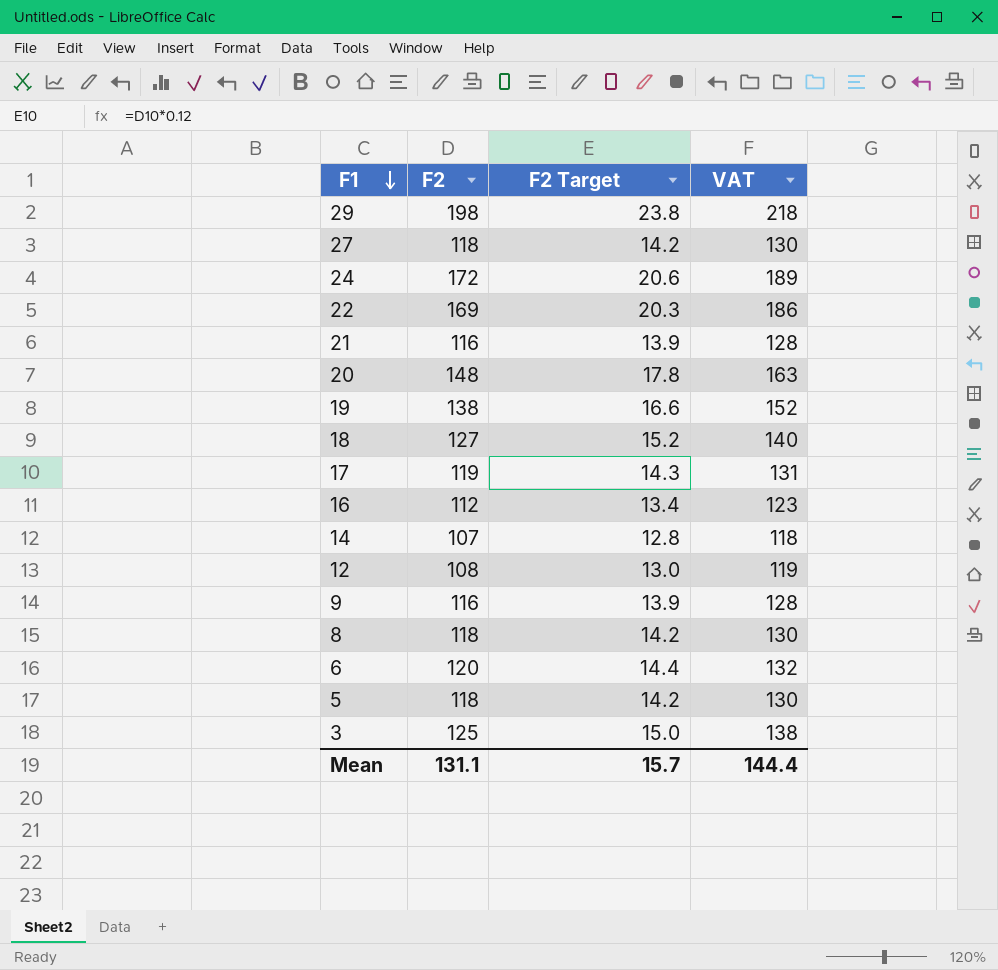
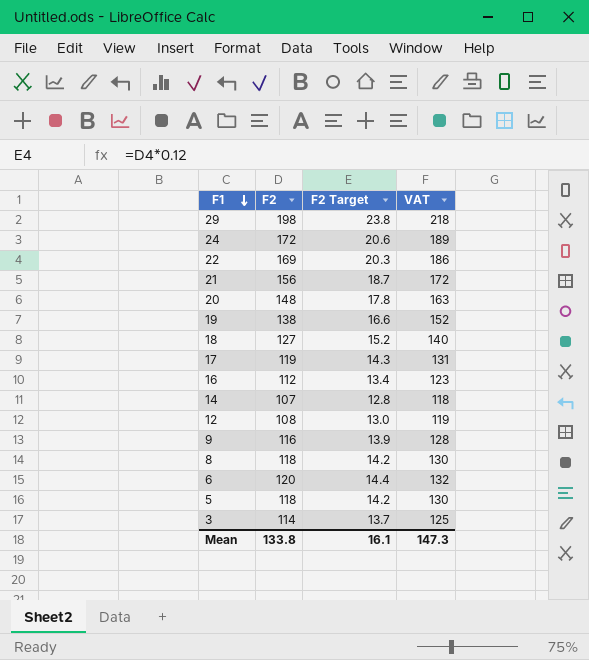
row 27: 118 | 14.2 | 130 -> none
21 | F2: 116 -> 156
21 | F2 Target: 13.9 -> 18.7
21 | VAT: 128 -> 172
3 | F2: 125 -> 114
3 | F2 Target: 15.0 -> 13.7
3 | VAT: 138 -> 125
Mean | F2: 131.1 -> 133.8
Mean | F2 Target: 15.7 -> 16.1
Mean | VAT: 144.4 -> 147.3

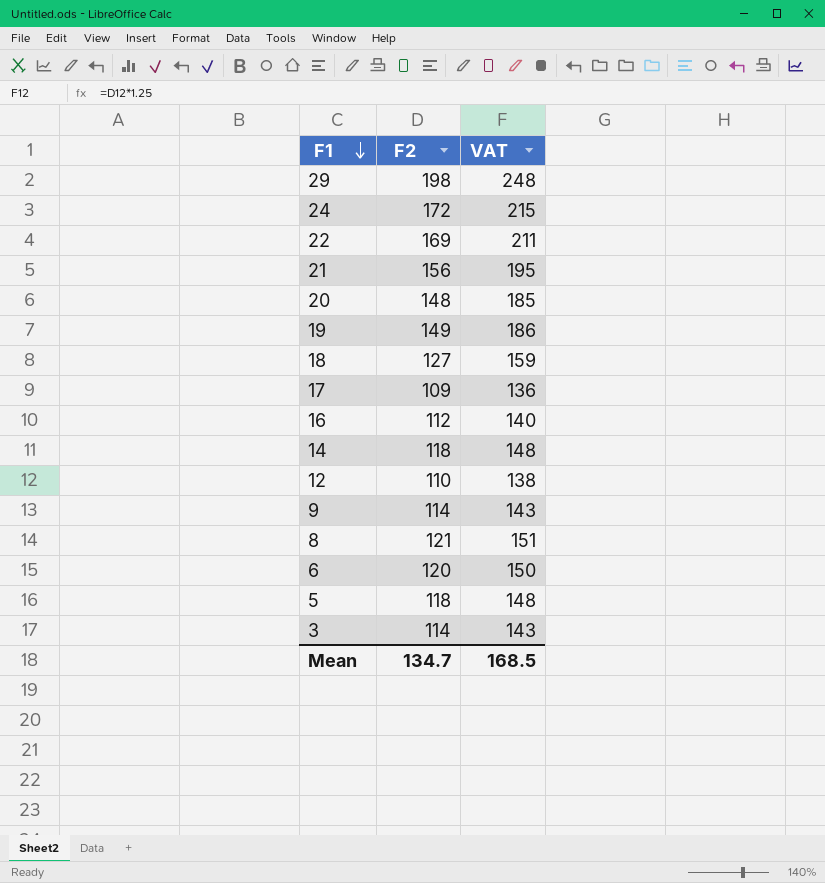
column F2 Target | formula: [F2] * 0.12 -> none
column VAT | formula: [F2] * 1.1 -> [F2] * 1.25
19 | F2: 138 -> 149
17 | F2: 119 -> 109
14 | F2: 107 -> 118
12 | F2: 108 -> 110
9 | F2: 116 -> 114
8 | F2: 118 -> 121
Mean | F2: 133.8 -> 134.7
Mean | VAT: 147.3 -> 168.5

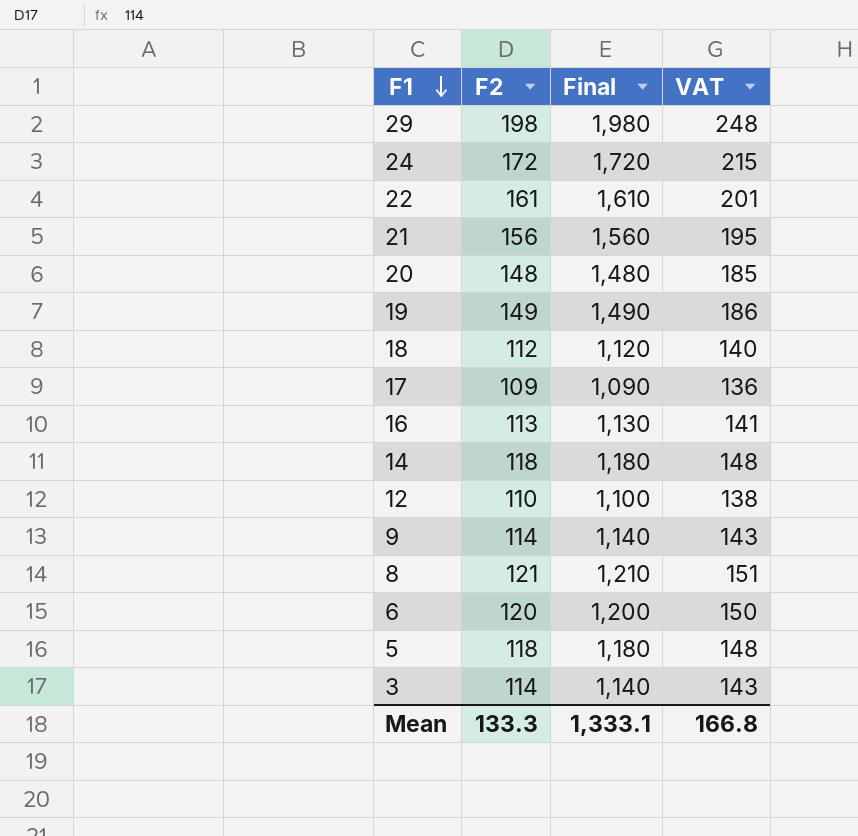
column Final | formula: none -> [F2] * 10
22 | F2: 169 -> 161
22 | VAT: 211 -> 201
18 | F2: 127 -> 112
18 | VAT: 159 -> 140
16 | F2: 112 -> 113
16 | VAT: 140 -> 141
Mean | F2: 134.7 -> 133.3
Mean | VAT: 168.5 -> 166.8

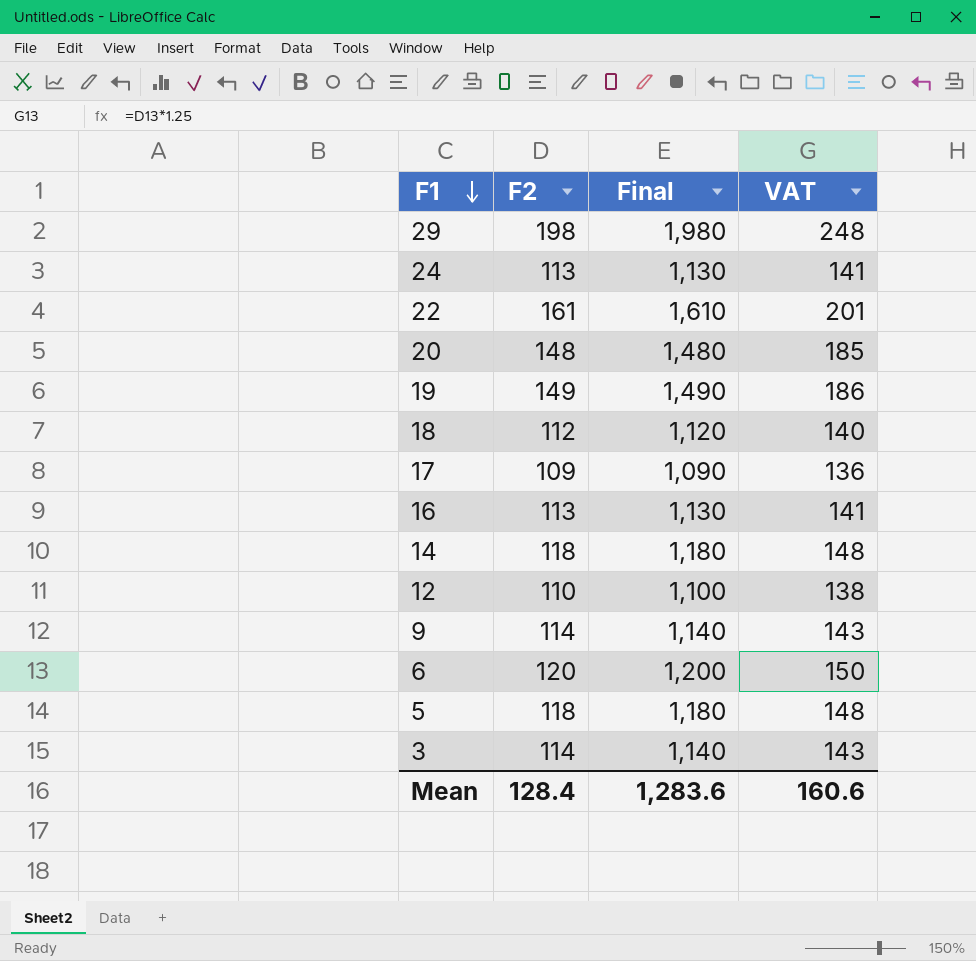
row 21: 156 | 1,560 | 195 -> none
row 8: 121 | 1,210 | 151 -> none
24 | F2: 172 -> 113
24 | Final: 1,720 -> 1,130
24 | VAT: 215 -> 141
Mean | F2: 133.3 -> 128.4
Mean | Final: 1,333.1 -> 1,283.6
Mean | VAT: 166.8 -> 160.6

